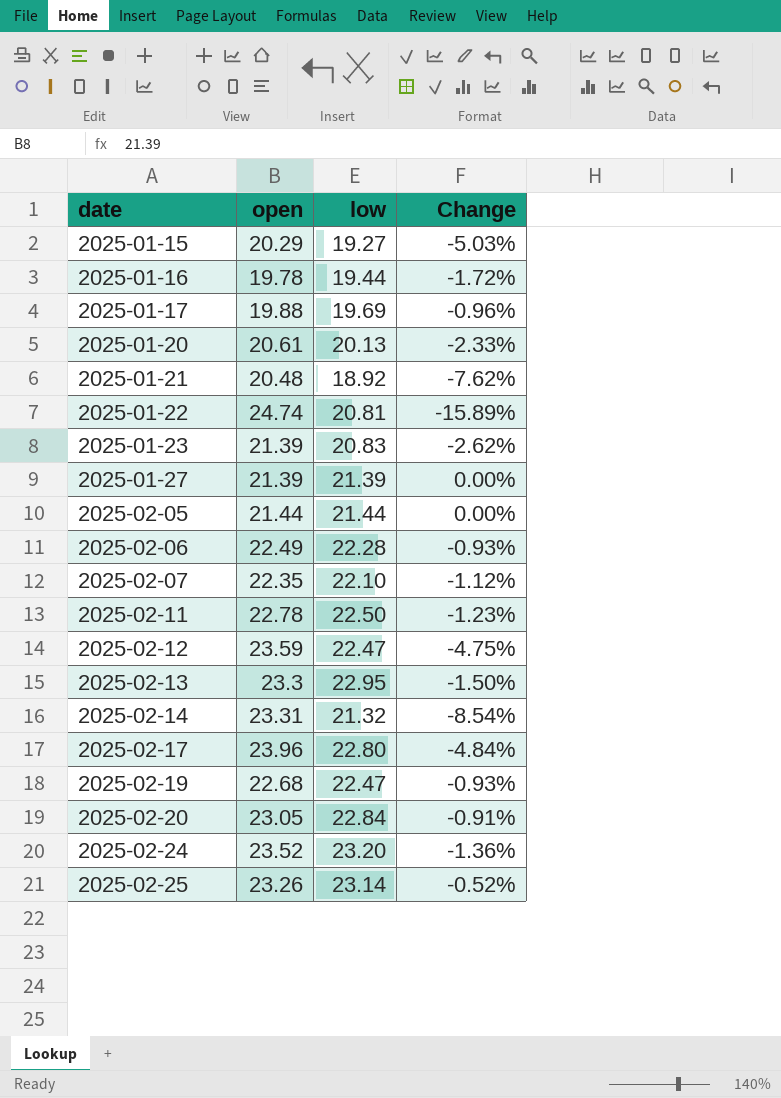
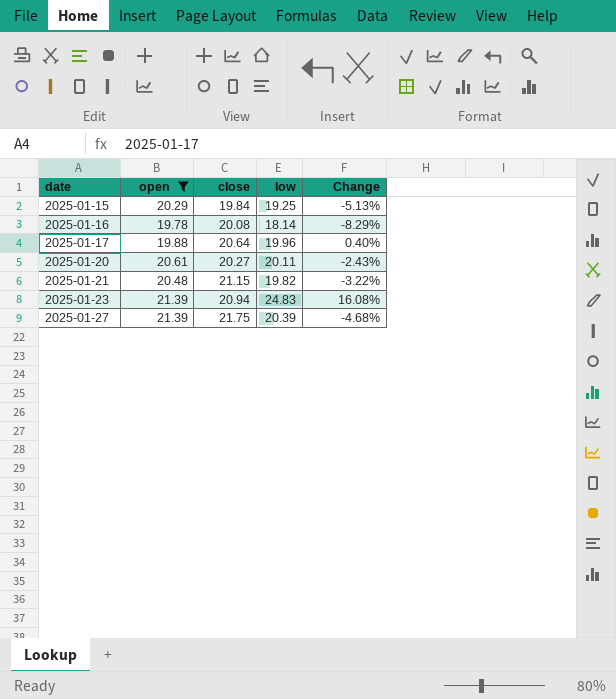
filter: none -> open <= 21.39
column close | position: none -> 3
2025-01-15 | low: 19.27 -> 19.25
2025-01-15 | Change: -5.03% -> -5.13%
2025-01-16 | low: 19.44 -> 18.14
2025-01-16 | Change: -1.72% -> -8.29%
2025-01-17 | low: 19.69 -> 19.96
2025-01-17 | Change: -0.96% -> 0.40%
2025-01-20 | low: 20.13 -> 20.11
2025-01-20 | Change: -2.33% -> -2.43%
2025-01-21 | low: 18.92 -> 19.82
2025-01-21 | Change: -7.62% -> -3.22%
2025-01-23 | low: 20.83 -> 24.83
2025-01-23 | Change: -2.62% -> 16.08%
2025-01-27 | low: 21.39 -> 20.39
2025-01-27 | Change: 0.00% -> -4.68%

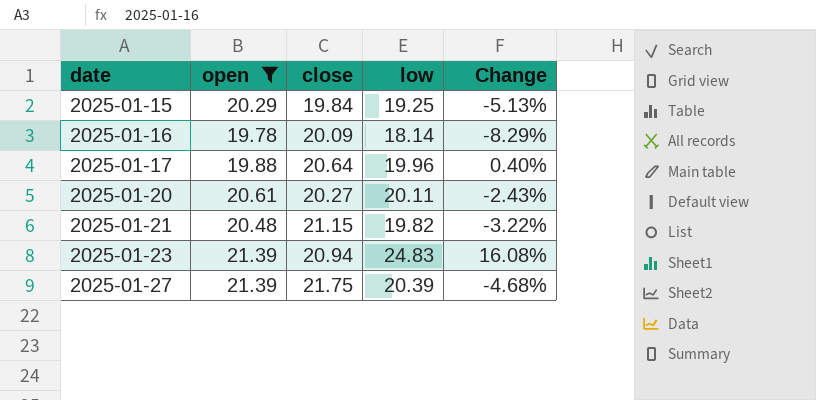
2025-01-16 | close: 20.08 -> 20.09

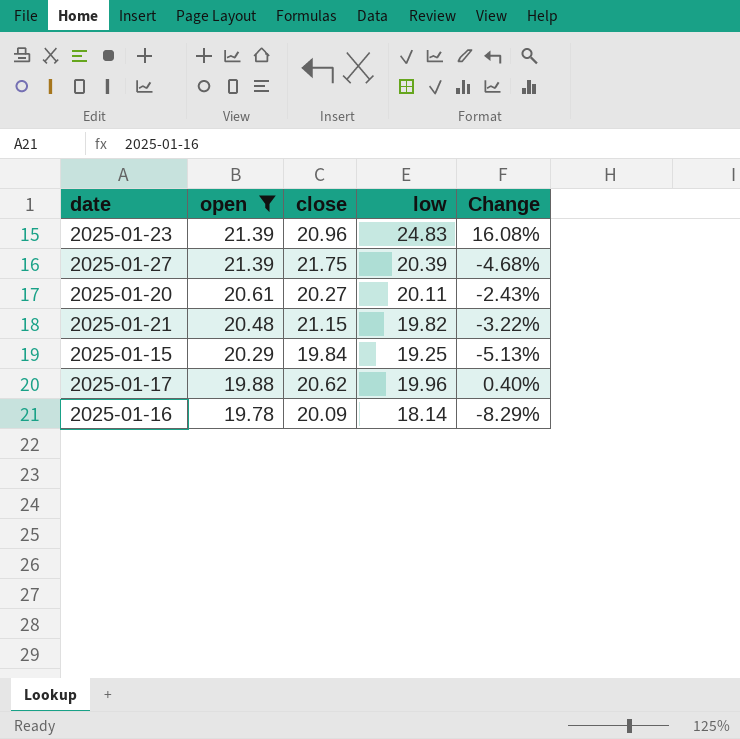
row order: date ascending -> open descending
2025-01-23 | close: 20.94 -> 20.96
2025-01-17 | close: 20.64 -> 20.62

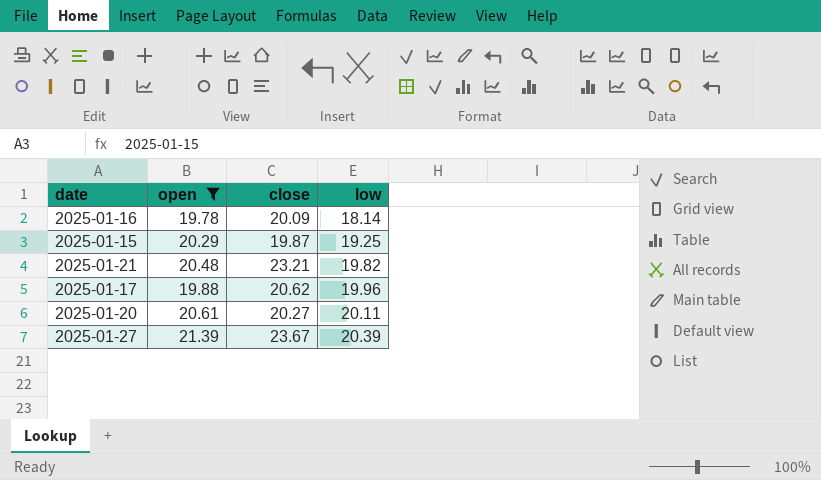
row order: open descending -> low ascending
column Change | formula: ([low] - [open]) / [open] -> none
row 2025-01-23: 21.39 | 20.96 | 24.83 | 16.08% -> none
2025-01-15 | close: 19.84 -> 19.87
2025-01-21 | close: 21.15 -> 23.21
2025-01-27 | close: 21.75 -> 23.67

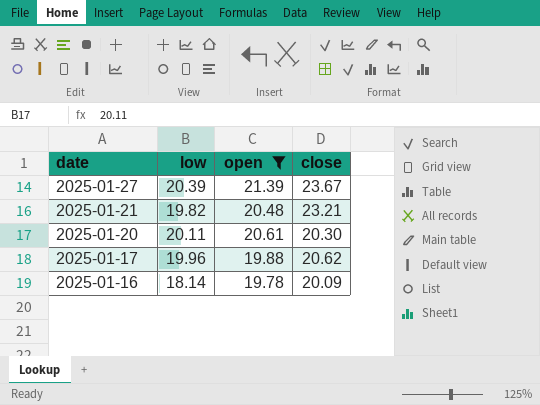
row order: low ascending -> date descending
column low | position: 4 -> 2
row 2025-01-15: 20.29 | 19.87 | 19.25 -> none
2025-01-20 | close: 20.27 -> 20.30

